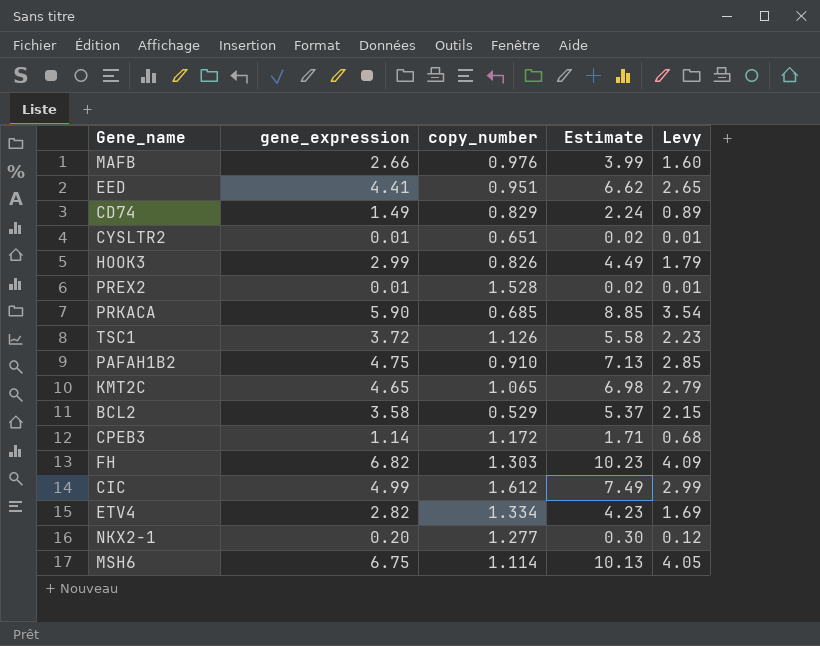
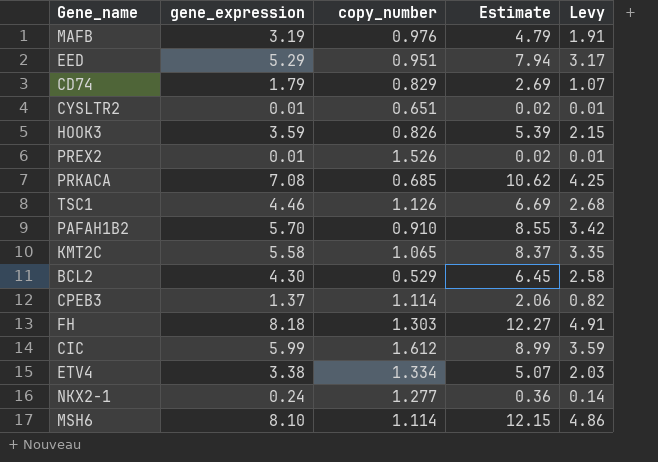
MAFB | gene_expression: 2.66 -> 3.19
MAFB | Estimate: 3.99 -> 4.79
MAFB | Levy: 1.60 -> 1.91
EED | gene_expression: 4.41 -> 5.29
EED | Estimate: 6.62 -> 7.94
EED | Levy: 2.65 -> 3.17
CD74 | gene_expression: 1.49 -> 1.79
CD74 | Estimate: 2.24 -> 2.69
CD74 | Levy: 0.89 -> 1.07
HOOK3 | gene_expression: 2.99 -> 3.59
HOOK3 | Estimate: 4.49 -> 5.39
HOOK3 | Levy: 1.79 -> 2.15
PREX2 | copy_number: 1.528 -> 1.526
PRKACA | gene_expression: 5.90 -> 7.08
PRKACA | Estimate: 8.85 -> 10.62
PRKACA | Levy: 3.54 -> 4.25
TSC1 | gene_expression: 3.72 -> 4.46
TSC1 | Estimate: 5.58 -> 6.69
TSC1 | Levy: 2.23 -> 2.68
PAFAH1B2 | gene_expression: 4.75 -> 5.70
PAFAH1B2 | Estimate: 7.13 -> 8.55
PAFAH1B2 | Levy: 2.85 -> 3.42
KMT2C | gene_expression: 4.65 -> 5.58
KMT2C | Estimate: 6.98 -> 8.37
KMT2C | Levy: 2.79 -> 3.35
BCL2 | gene_expression: 3.58 -> 4.30
BCL2 | Estimate: 5.37 -> 6.45
BCL2 | Levy: 2.15 -> 2.58
CPEB3 | gene_expression: 1.14 -> 1.37
CPEB3 | copy_number: 1.172 -> 1.114
CPEB3 | Estimate: 1.71 -> 2.06
CPEB3 | Levy: 0.68 -> 0.82
FH | gene_expression: 6.82 -> 8.18
FH | Estimate: 10.23 -> 12.27
FH | Levy: 4.09 -> 4.91
CIC | gene_expression: 4.99 -> 5.99
CIC | Estimate: 7.49 -> 8.99
CIC | Levy: 2.99 -> 3.59
ETV4 | gene_expression: 2.82 -> 3.38
ETV4 | Estimate: 4.23 -> 5.07
ETV4 | Levy: 1.69 -> 2.03
NKX2-1 | gene_expression: 0.20 -> 0.24
NKX2-1 | Estimate: 0.30 -> 0.36
NKX2-1 | Levy: 0.12 -> 0.14
MSH6 | gene_expression: 6.75 -> 8.10
MSH6 | Estimate: 10.13 -> 12.15
MSH6 | Levy: 4.05 -> 4.86

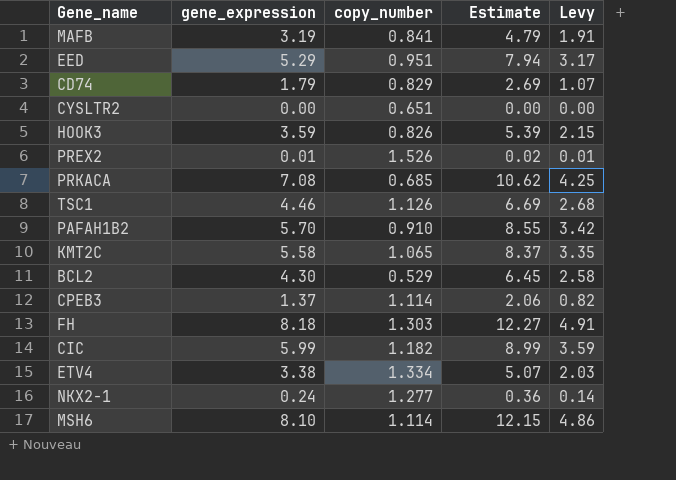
MAFB | copy_number: 0.976 -> 0.841
CYSLTR2 | gene_expression: 0.01 -> 0.00
CYSLTR2 | Estimate: 0.02 -> 0.00
CYSLTR2 | Levy: 0.01 -> 0.00
CIC | copy_number: 1.612 -> 1.182

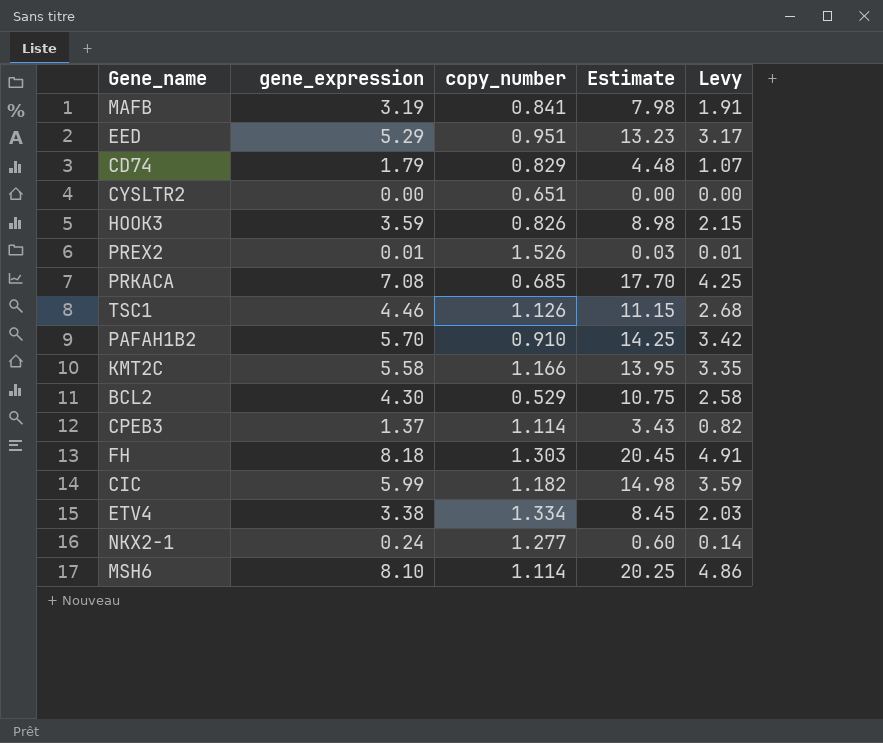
column Estimate | formula: [gene_expression] * 1.5 -> [gene_expression] * 2.5
KMT2C | copy_number: 1.065 -> 1.166

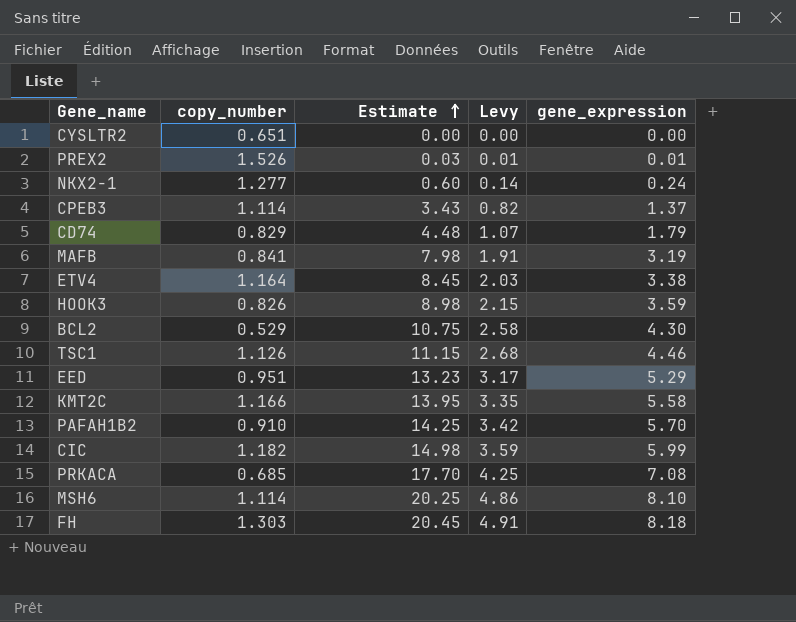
row order: none -> Estimate ascending
column gene_expression | position: 2 -> 5
ETV4 | copy_number: 1.334 -> 1.164

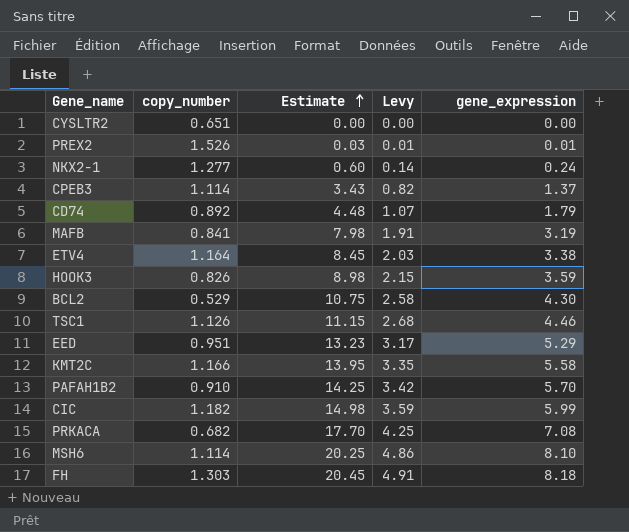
CD74 | copy_number: 0.829 -> 0.892
PRKACA | copy_number: 0.685 -> 0.682

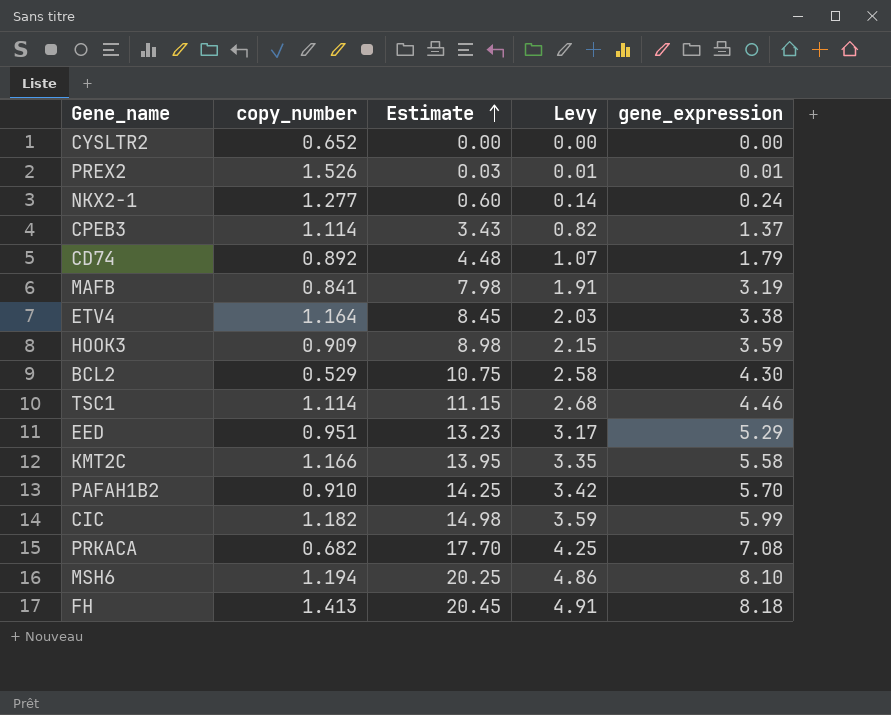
CYSLTR2 | copy_number: 0.651 -> 0.652
HOOK3 | copy_number: 0.826 -> 0.909
TSC1 | copy_number: 1.126 -> 1.114
MSH6 | copy_number: 1.114 -> 1.194
FH | copy_number: 1.303 -> 1.413

